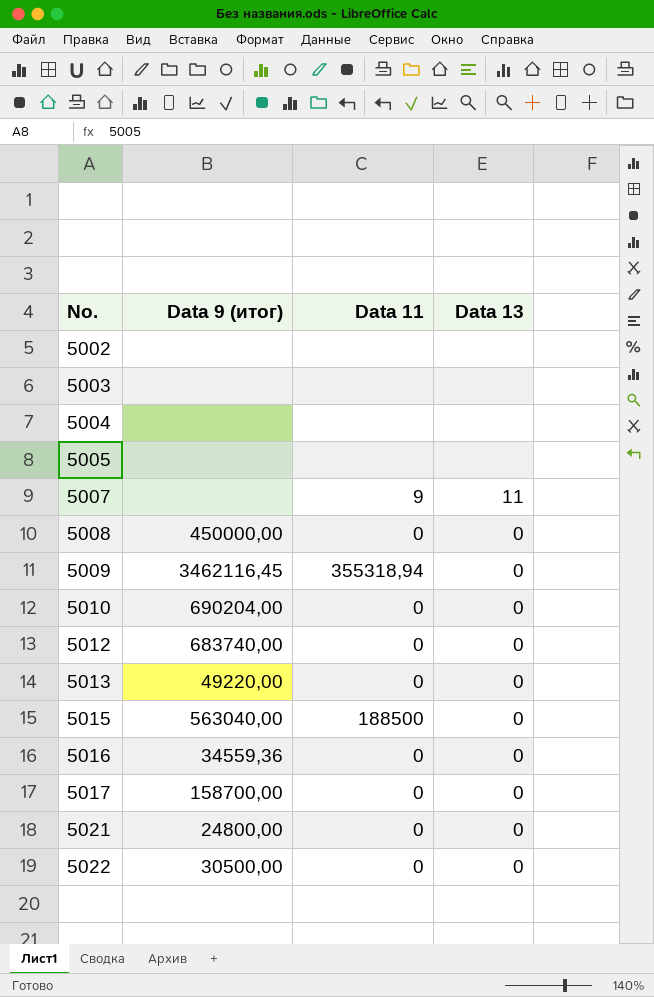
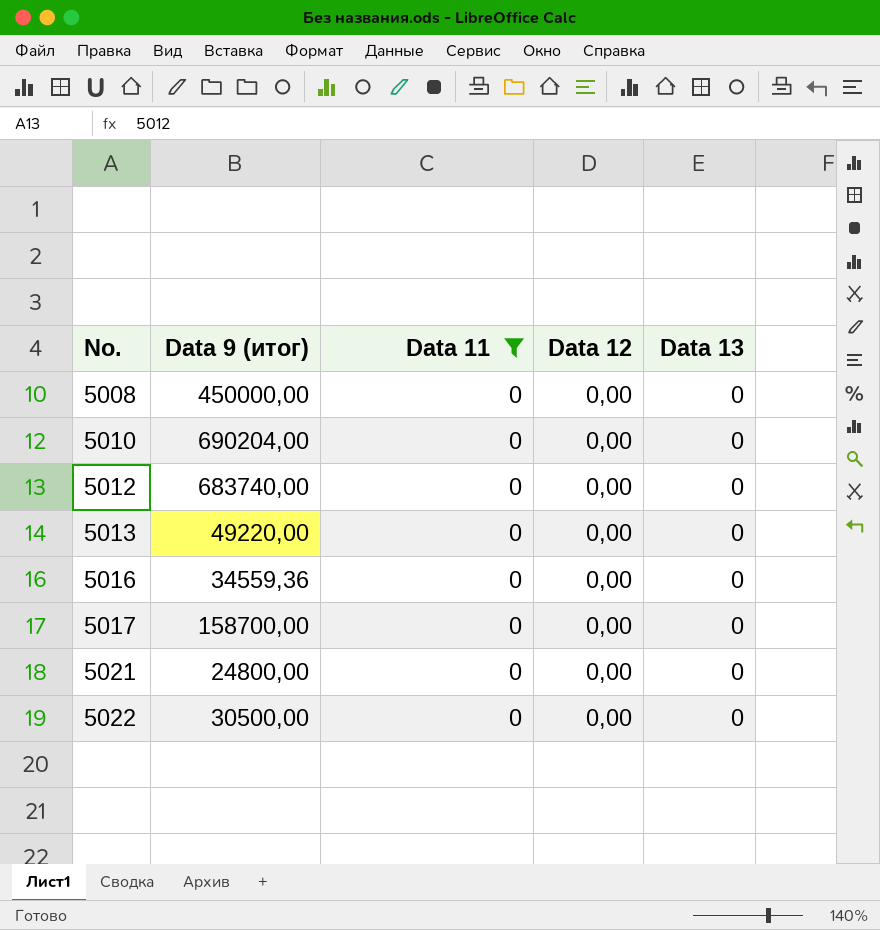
filter: none -> Data 11 = 0
column Data 12 | position: none -> 4

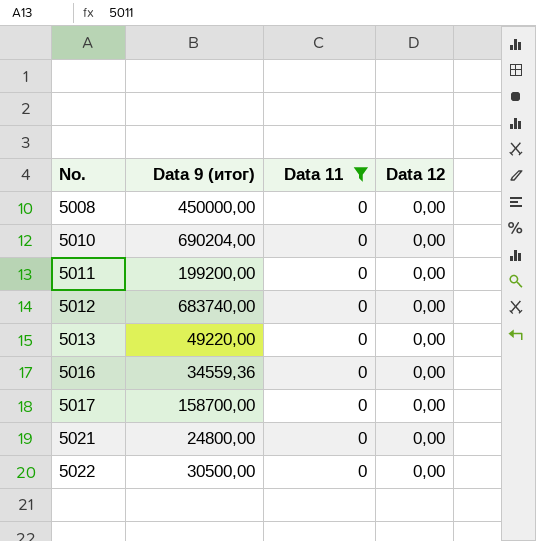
column Data 13 | position: 5 -> none
row 5011: none -> 199200,00 | 0 | 0,00

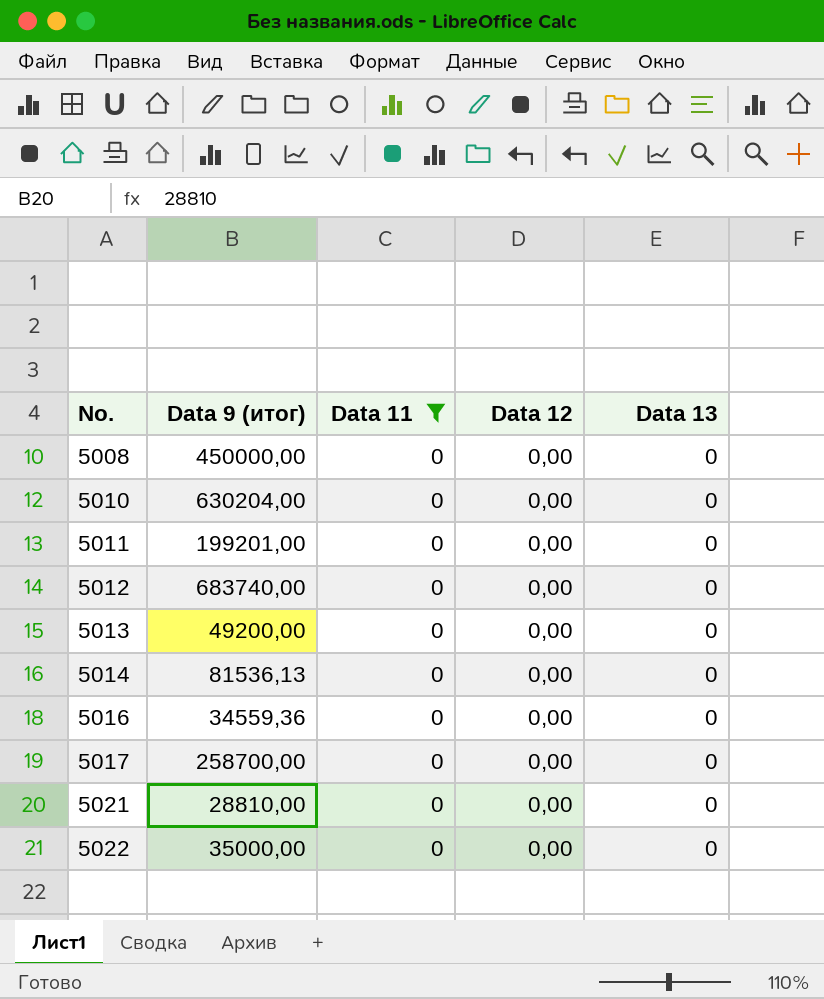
column Data 13 | position: none -> 5
5010 | Data 9 (итог): 690204,00 -> 630204,00
5011 | Data 9 (итог): 199200,00 -> 199201,00
5013 | Data 9 (итог): 49220,00 -> 49200,00
row 5014: none -> 81536,13 | 0 | 0,00 | 0
5017 | Data 9 (итог): 158700,00 -> 258700,00
5021 | Data 9 (итог): 24800,00 -> 28810,00
5022 | Data 9 (итог): 30500,00 -> 35000,00

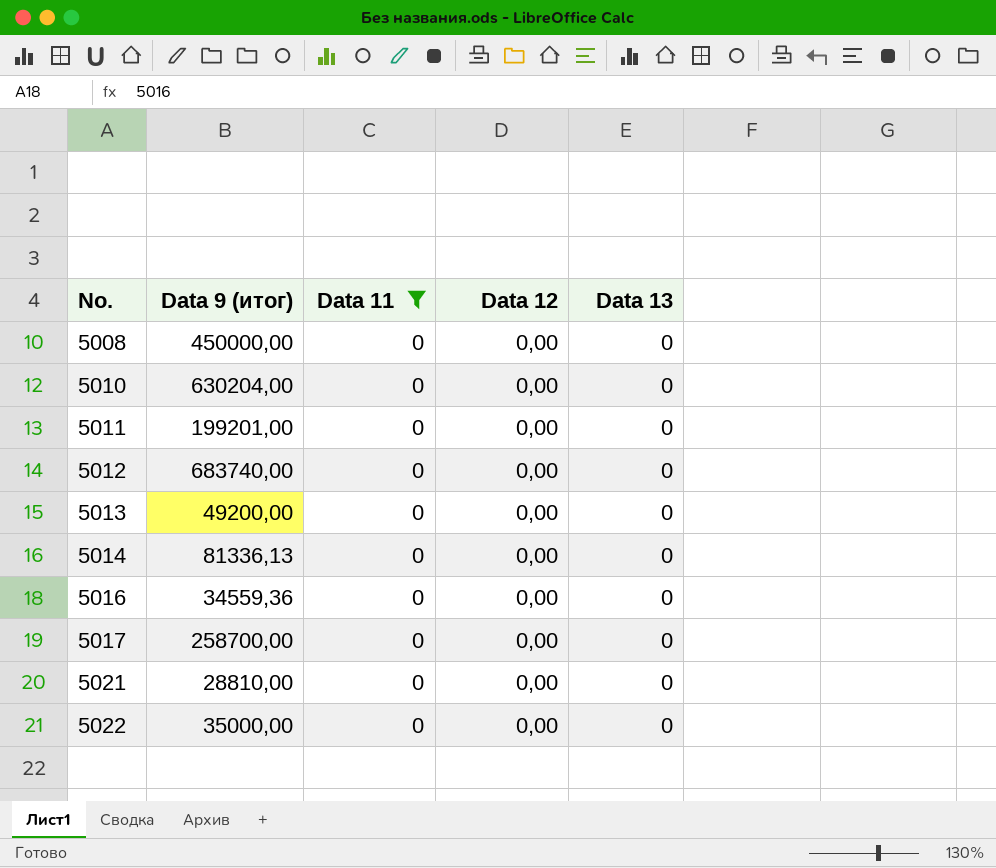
5014 | Data 9 (итог): 81536,13 -> 81336,13

